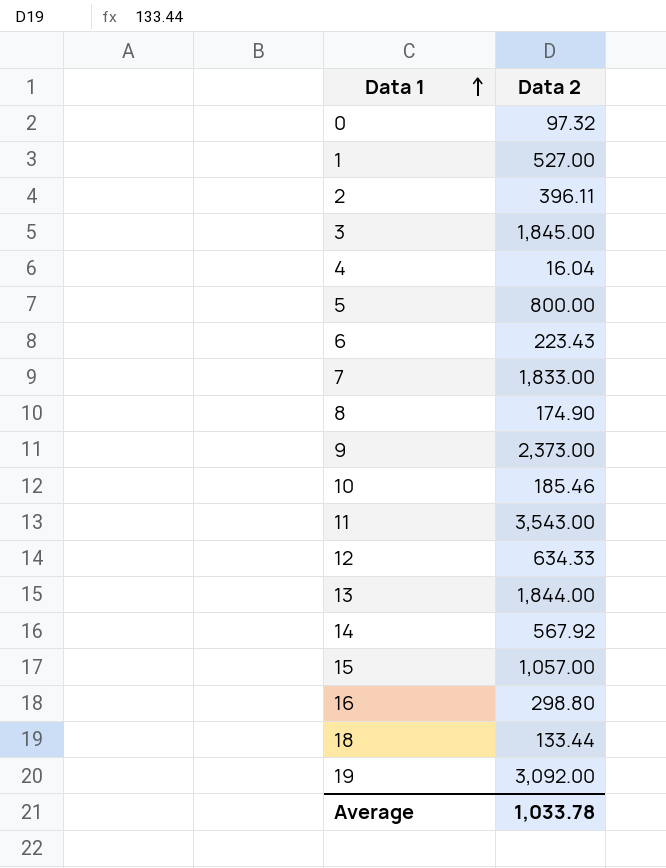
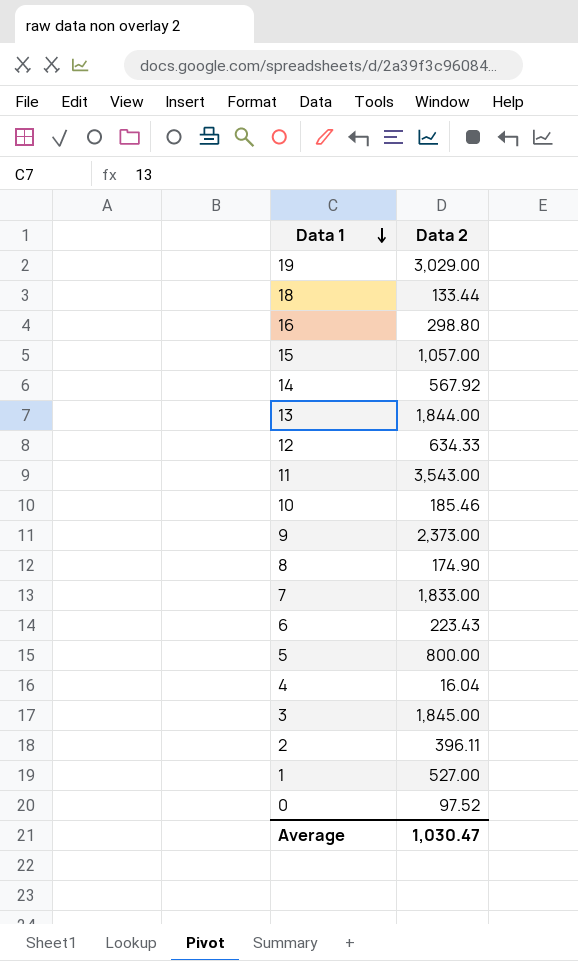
row order: Data 1 ascending -> Data 1 descending
19 | Data 2: 3,092.00 -> 3,029.00
0 | Data 2: 97.32 -> 97.52
Average | Data 2: 1,033.78 -> 1,030.47

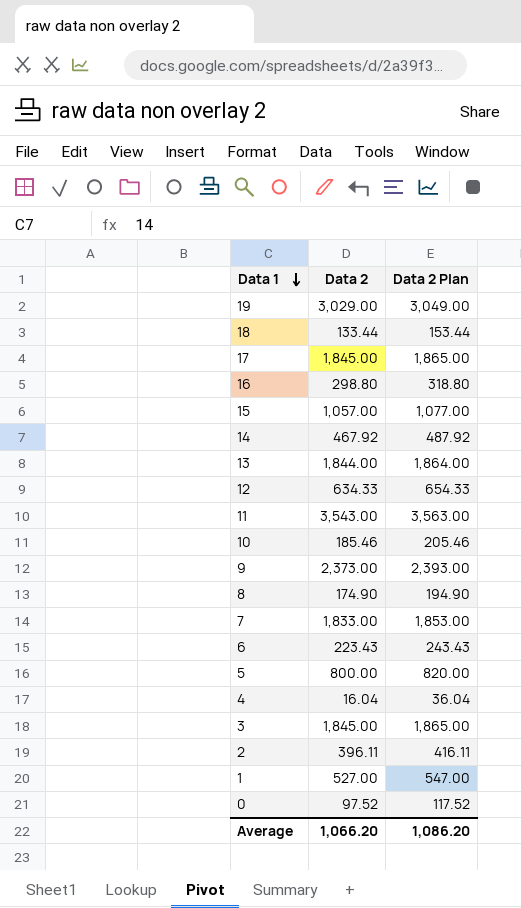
column Data 2 Plan | formula: none -> [Data 2] + 20
row 17: none -> 1,845.00 | 1,865.00
14 | Data 2: 567.92 -> 467.92
Average | Data 2: 1,030.47 -> 1,066.20

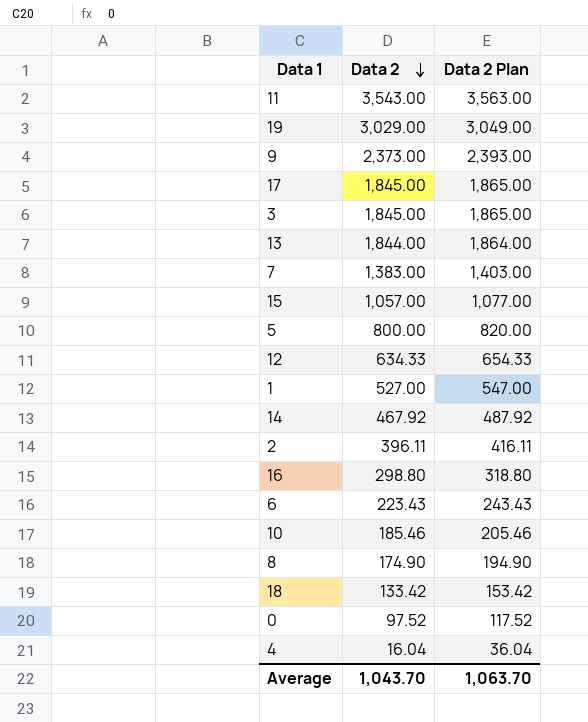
row order: Data 1 descending -> Data 2 descending
7 | Data 2: 1,833.00 -> 1,383.00
7 | Data 2 Plan: 1,853.00 -> 1,403.00
18 | Data 2: 133.44 -> 133.42
18 | Data 2 Plan: 153.44 -> 153.42
Average | Data 2: 1,066.20 -> 1,043.70
Average | Data 2 Plan: 1,086.20 -> 1,063.70

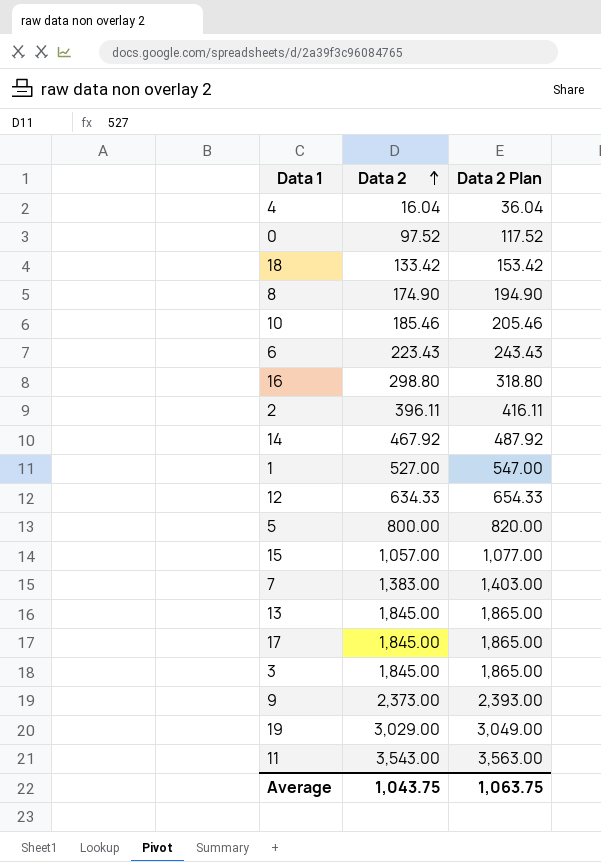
row order: Data 2 descending -> Data 2 ascending
13 | Data 2: 1,844.00 -> 1,845.00
13 | Data 2 Plan: 1,864.00 -> 1,865.00
Average | Data 2: 1,043.70 -> 1,043.75
Average | Data 2 Plan: 1,063.70 -> 1,063.75

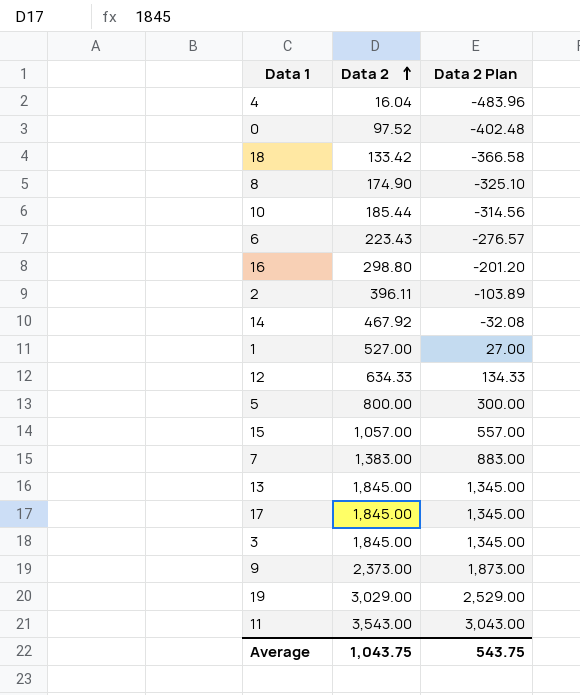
column Data 2 Plan | formula: [Data 2] + 20 -> [Data 2] - 500
10 | Data 2: 185.46 -> 185.44
Average | Data 2 Plan: 1,063.75 -> 543.75

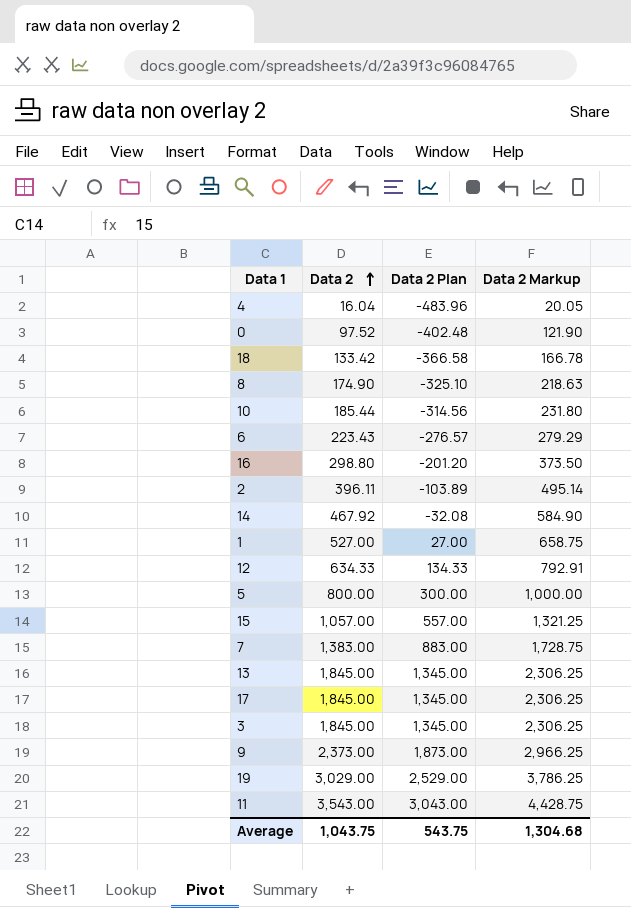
column Data 2 Markup | formula: none -> [Data 2] * 1.25

